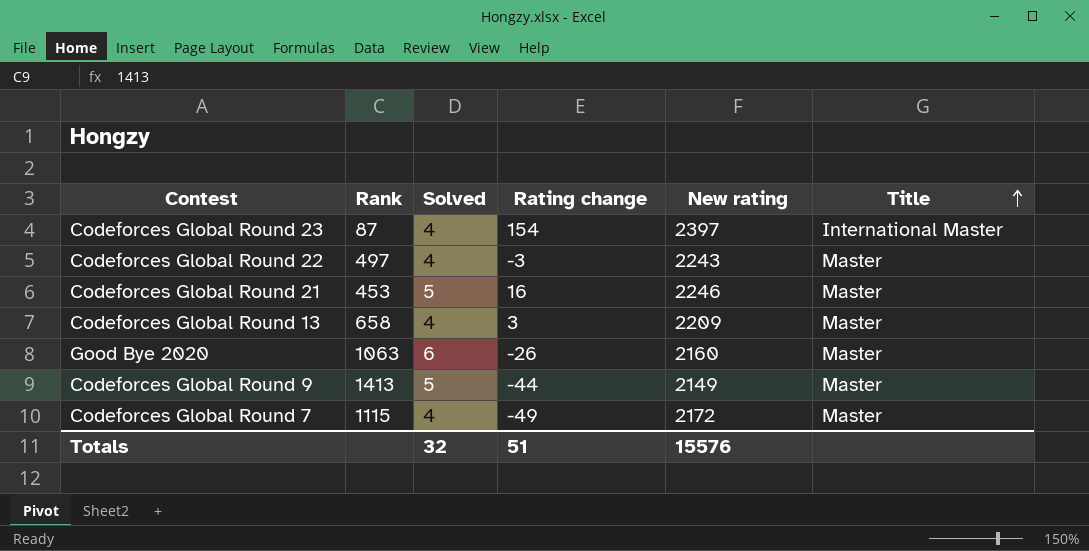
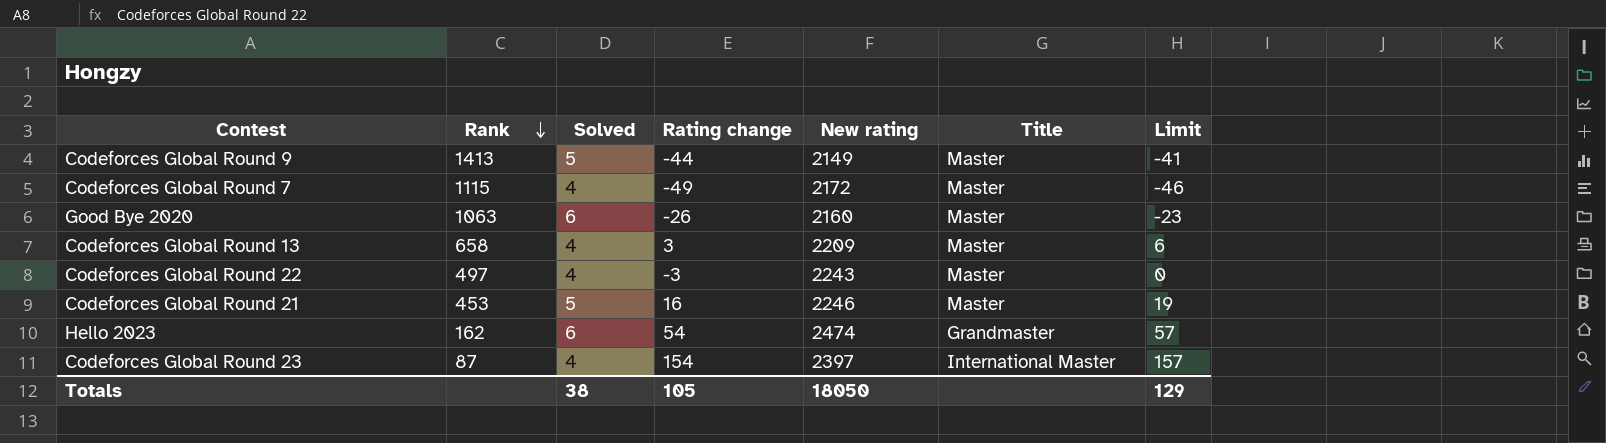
row order: Title ascending -> Rank descending
column Limit | formula: none -> [Rating change] + 3
row Hello 2023: none -> 162 | 6 | 54 | 2474 | Grandmaster | 57
Totals | Solved: 32 -> 38
Totals | Rating change: 51 -> 105
Totals | New rating: 15576 -> 18050

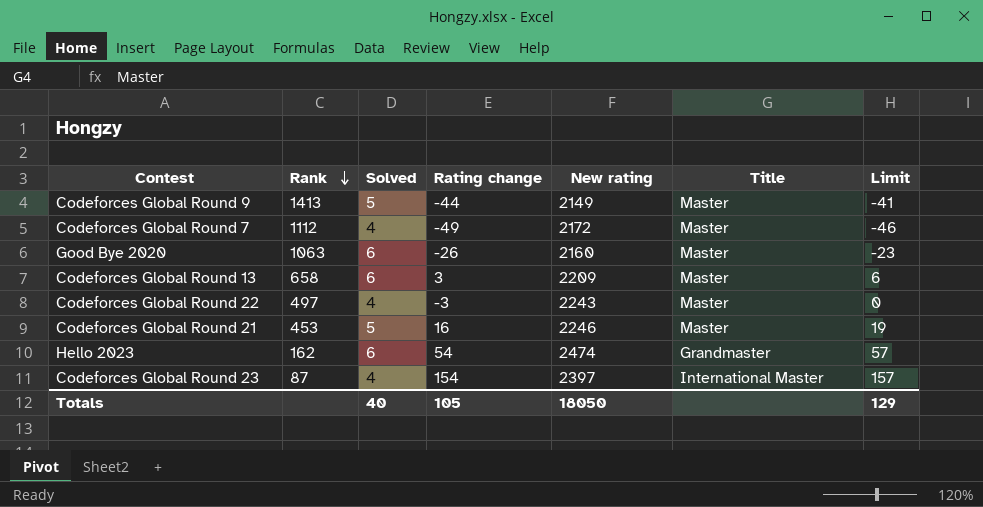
Codeforces Global Round 7 | Rank: 1115 -> 1112
Codeforces Global Round 13 | Solved: 4 -> 6
Totals | Solved: 38 -> 40

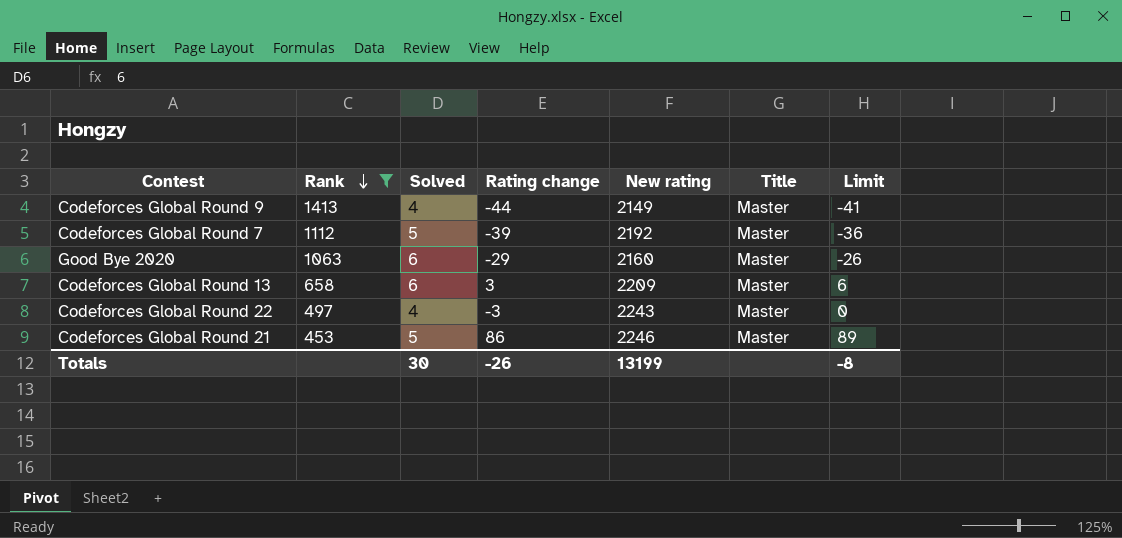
filter: none -> Rank >= 453
Codeforces Global Round 9 | Solved: 5 -> 4
Codeforces Global Round 7 | Solved: 4 -> 5
Codeforces Global Round 7 | Rating change: -49 -> -39
Codeforces Global Round 7 | New rating: 2172 -> 2192
Codeforces Global Round 7 | Limit: -46 -> -36
Good Bye 2020 | Rating change: -26 -> -29
Good Bye 2020 | Limit: -23 -> -26
Codeforces Global Round 21 | Rating change: 16 -> 86
Codeforces Global Round 21 | Limit: 19 -> 89
Totals | Solved: 40 -> 30
Totals | Rating change: 105 -> -26
Totals | New rating: 18050 -> 13199
Totals | Limit: 129 -> -8

